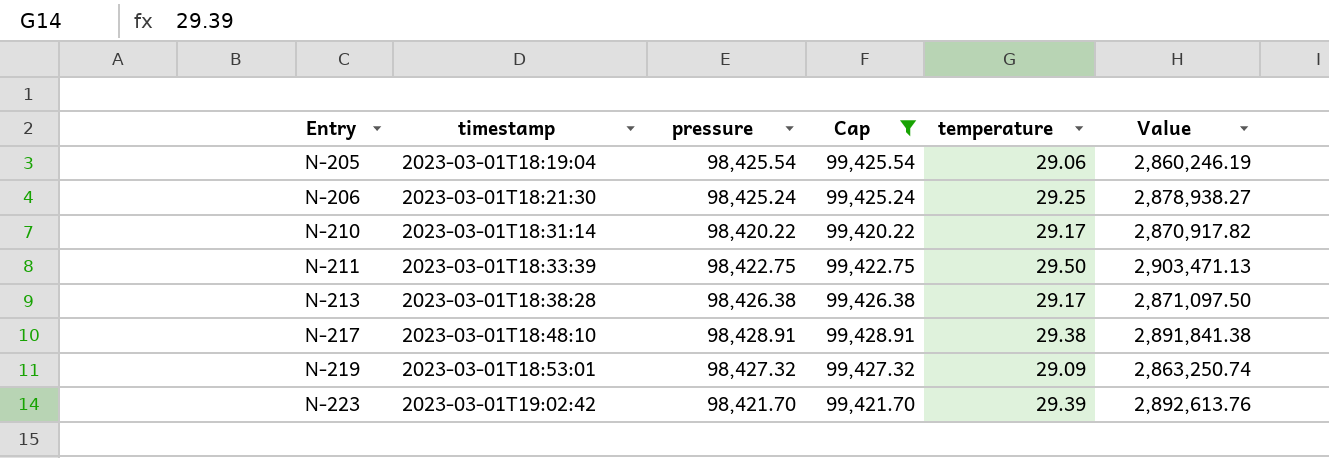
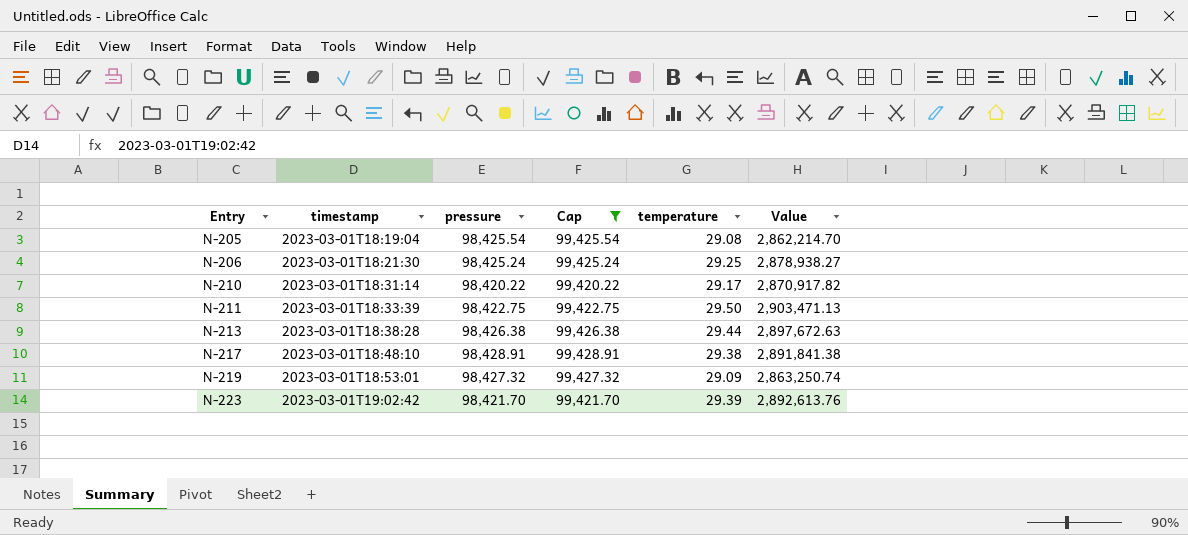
N-205 | temperature: 29.06 -> 29.08
N-205 | Value: 2,860,246.19 -> 2,862,214.70
N-213 | temperature: 29.17 -> 29.44
N-213 | Value: 2,871,097.50 -> 2,897,672.63

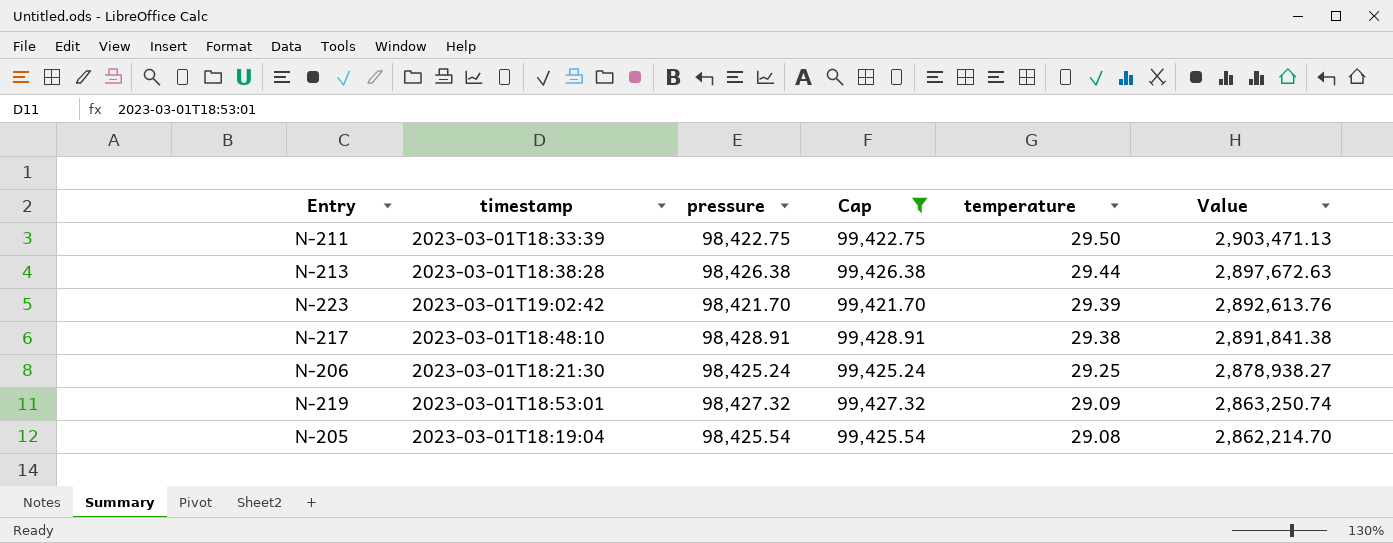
row order: Entry ascending -> temperature descending
row N-210: 2023-03-01T18:31:14 | 98,420.22 | 99,420.22 | 29.17 | 2,870,917.82 -> none

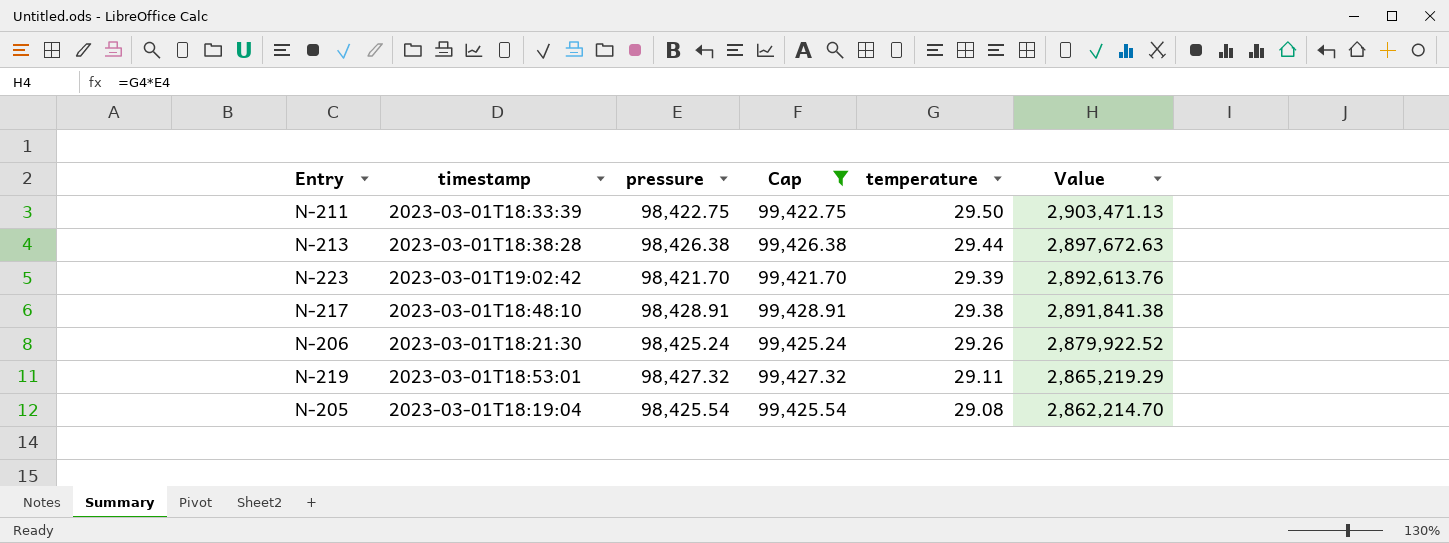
N-206 | temperature: 29.25 -> 29.26
N-206 | Value: 2,878,938.27 -> 2,879,922.52
N-219 | temperature: 29.09 -> 29.11
N-219 | Value: 2,863,250.74 -> 2,865,219.29

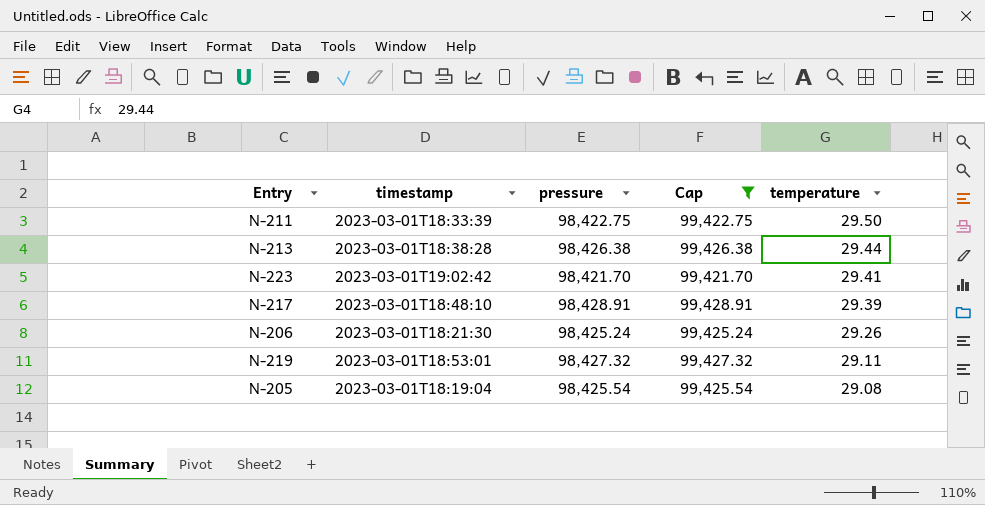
column Value | formula: [pressure] * [temperature] -> none
N-223 | temperature: 29.39 -> 29.41
N-217 | temperature: 29.38 -> 29.39

